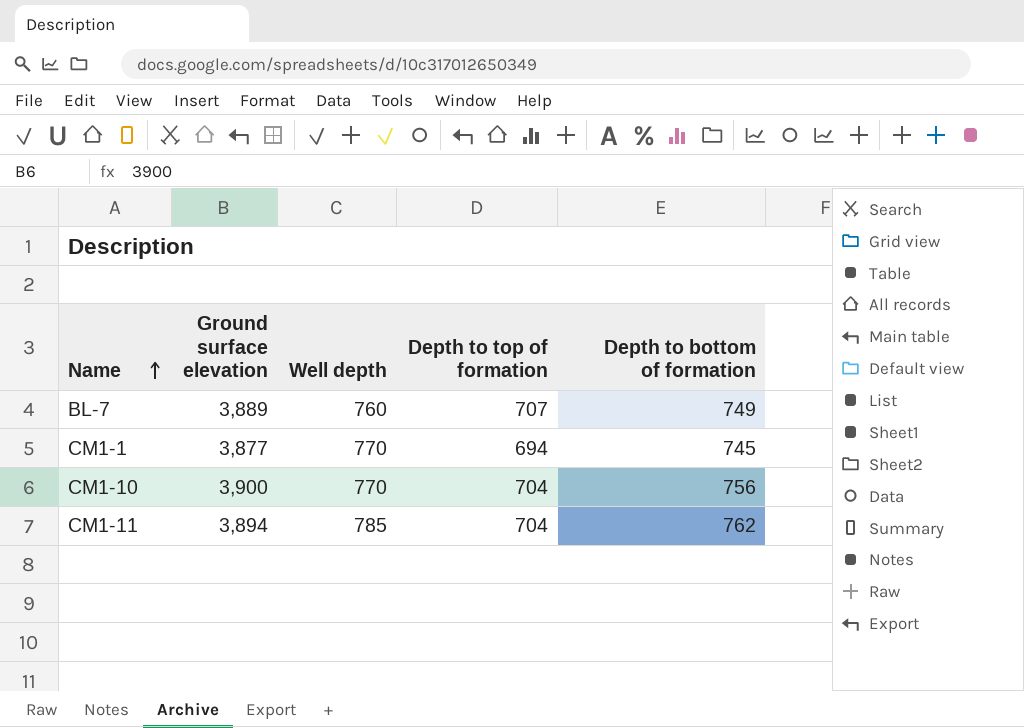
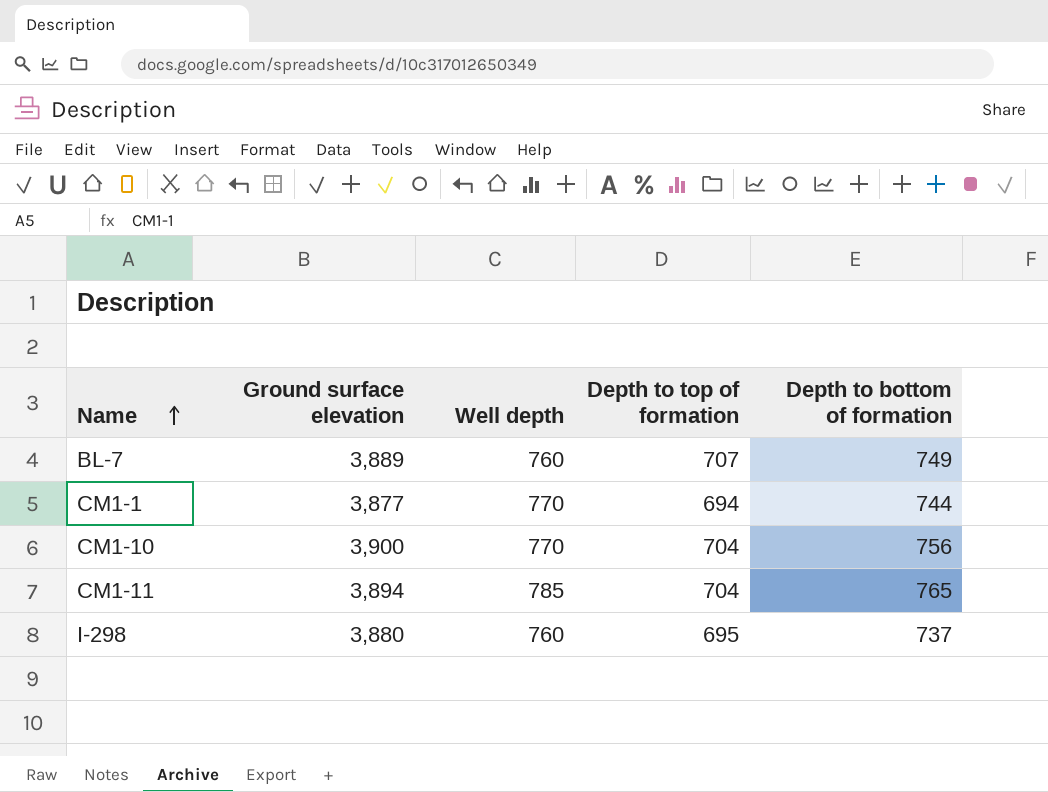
CM1-1 | Depth to bottom of formation: 745 -> 744
CM1-11 | Depth to bottom of formation: 762 -> 765
row I-298: none -> 3,880 | 760 | 695 | 737

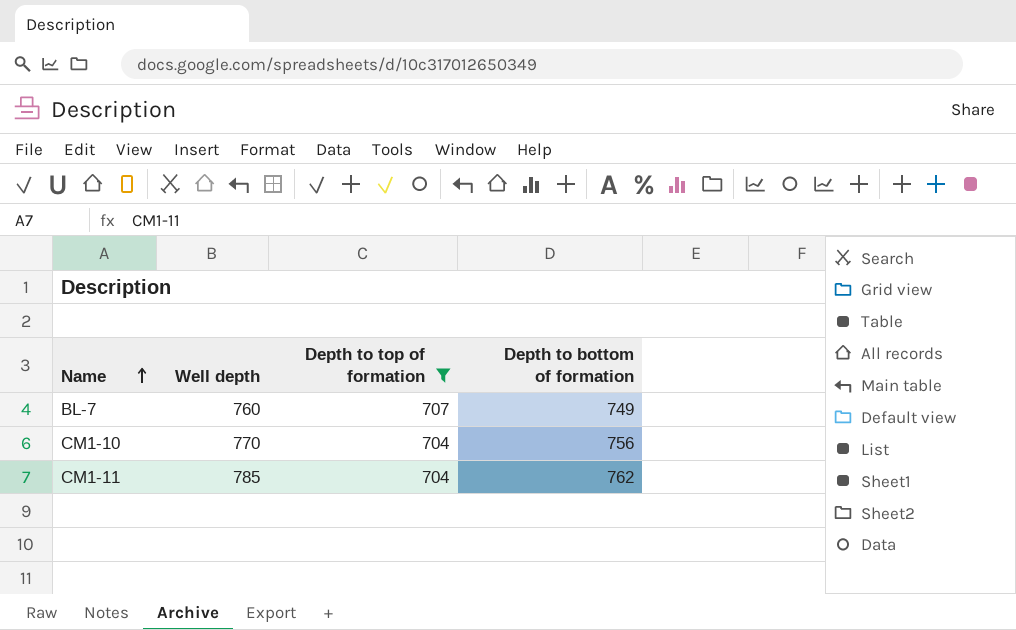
filter: none -> Depth to top of formation >= 704
column Ground surface elevation | position: 2 -> none
CM1-11 | Depth to bottom of formation: 765 -> 762

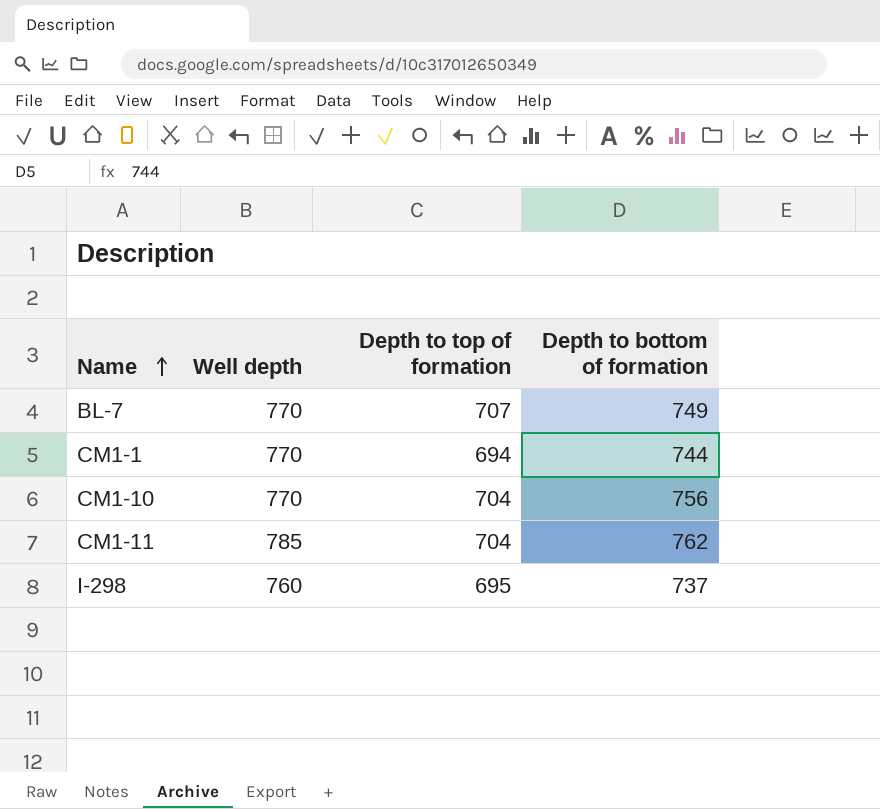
filter: Depth to top of formation >= 704 -> none
BL-7 | Well depth: 760 -> 770

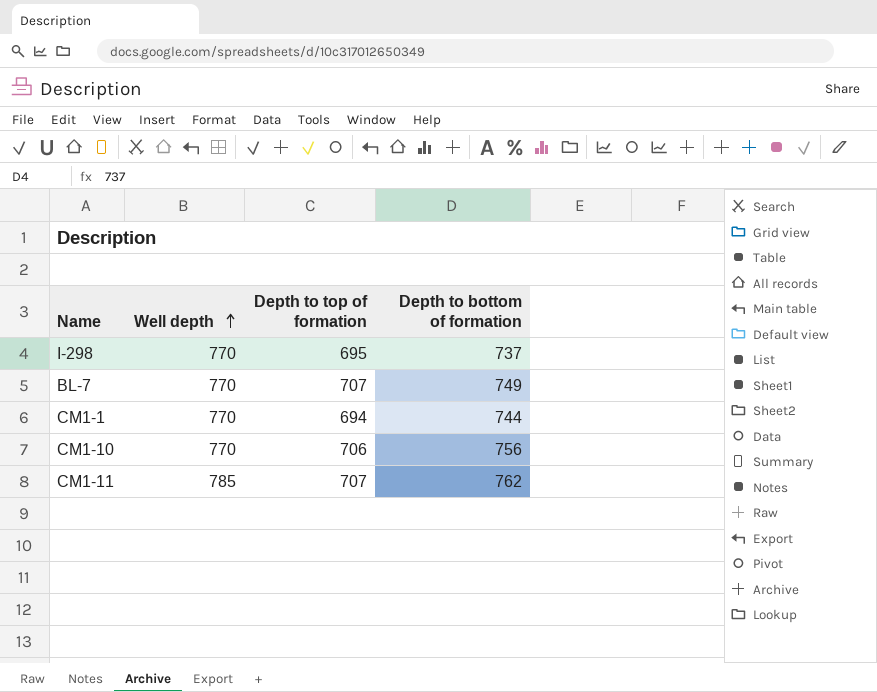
row order: Name ascending -> Well depth ascending
I-298 | Well depth: 760 -> 770
CM1-10 | Depth to top of formation: 704 -> 706
CM1-11 | Depth to top of formation: 704 -> 707

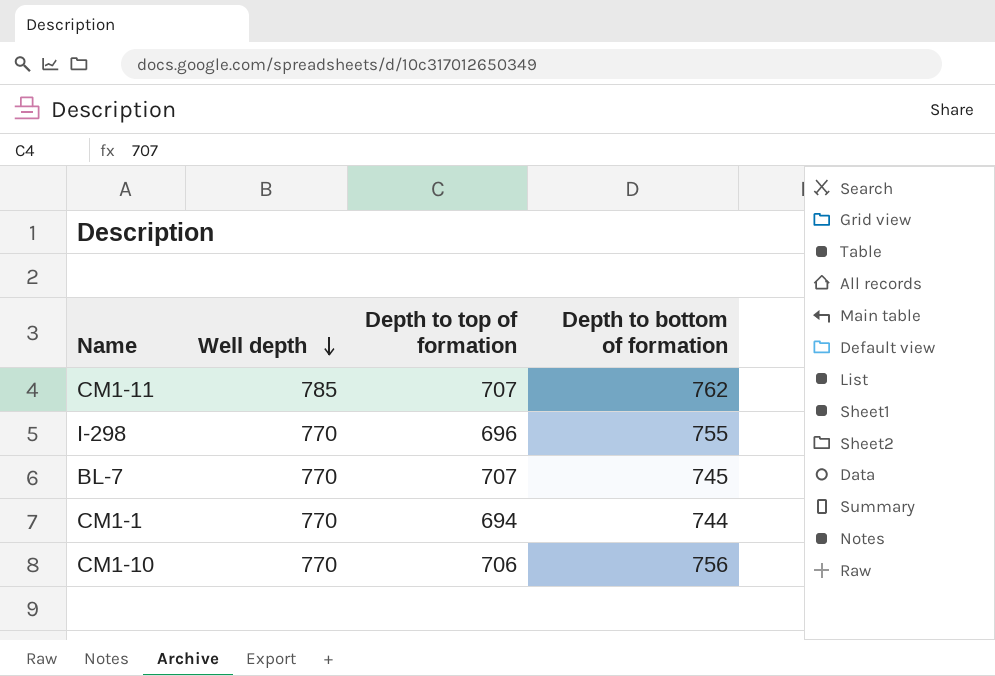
row order: Well depth ascending -> Well depth descending
I-298 | Depth to top of formation: 695 -> 696
I-298 | Depth to bottom of formation: 737 -> 755
BL-7 | Depth to bottom of formation: 749 -> 745

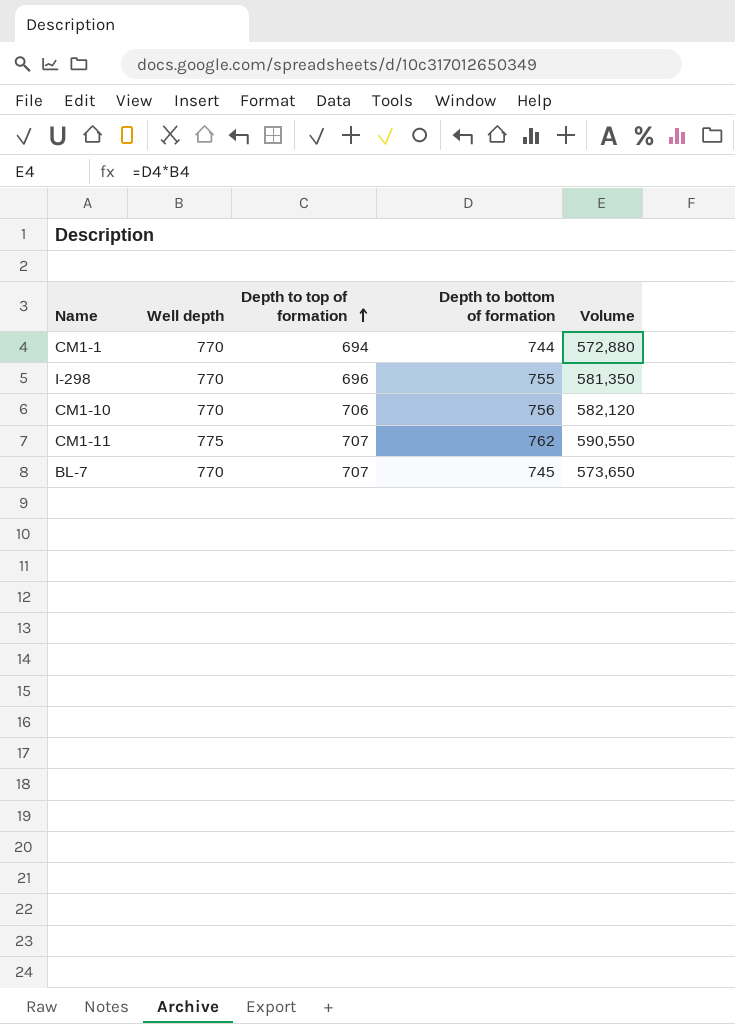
row order: Well depth descending -> Depth to top of formation ascending
column Volume | formula: none -> [Well depth] * [Depth to bottom of formation]
CM1-11 | Well depth: 785 -> 775

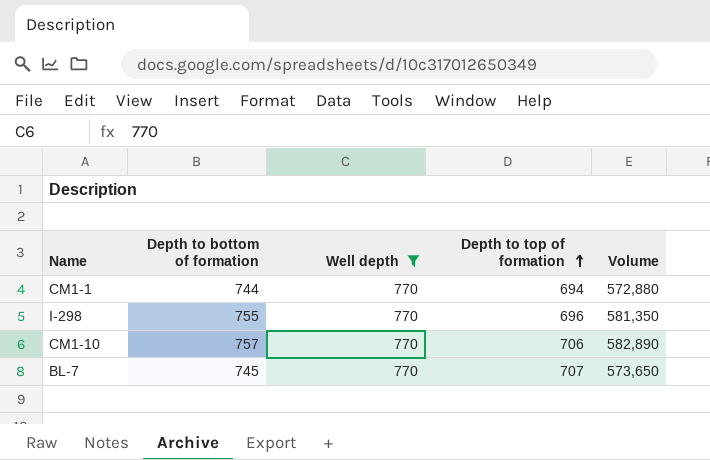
filter: none -> Well depth = 770
column Depth to bottom of formation | position: 4 -> 2
CM1-10 | Depth to bottom of formation: 756 -> 757
CM1-10 | Volume: 582,120 -> 582,890

